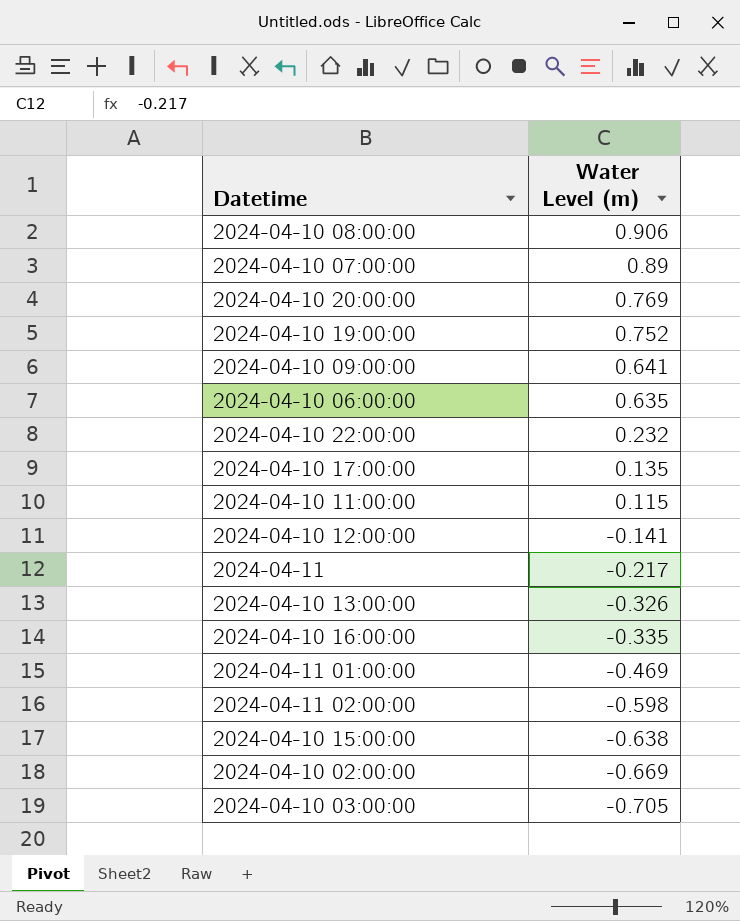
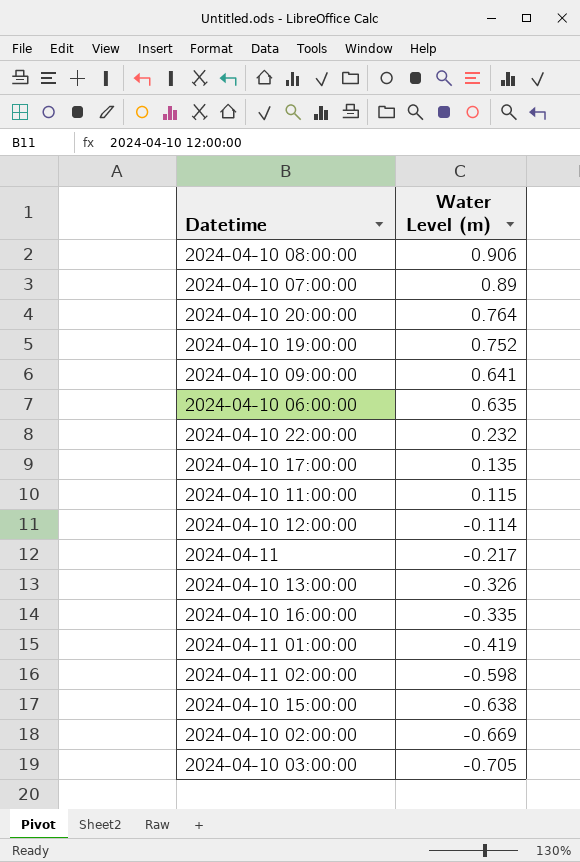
2024-04-10 20:00:00 | Water Level (m): 0.769 -> 0.764
2024-04-10 12:00:00 | Water Level (m): -0.141 -> -0.114
2024-04-11 01:00:00 | Water Level (m): -0.469 -> -0.419

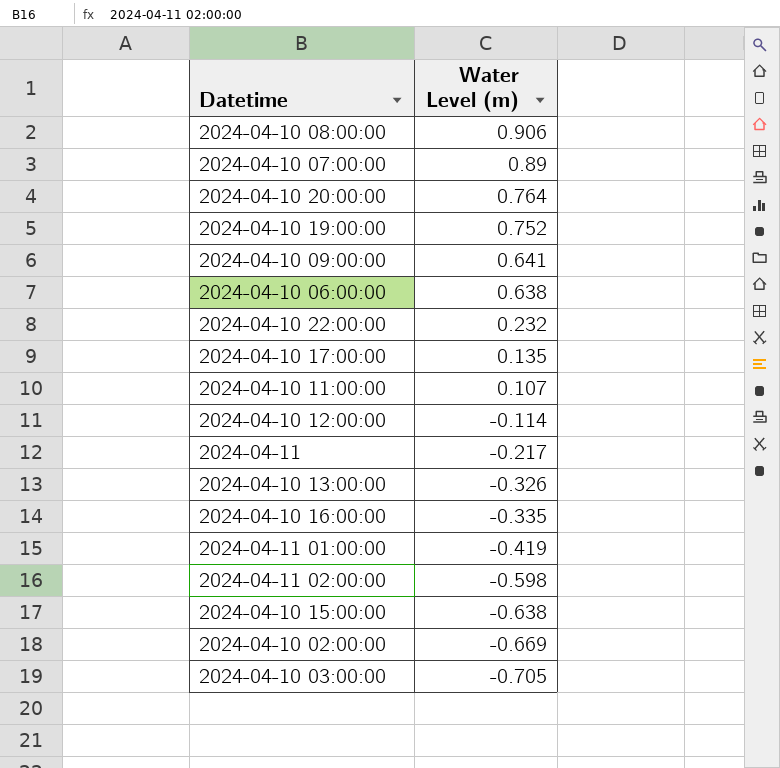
2024-04-10 06:00:00 | Water Level (m): 0.635 -> 0.638
2024-04-10 11:00:00 | Water Level (m): 0.115 -> 0.107

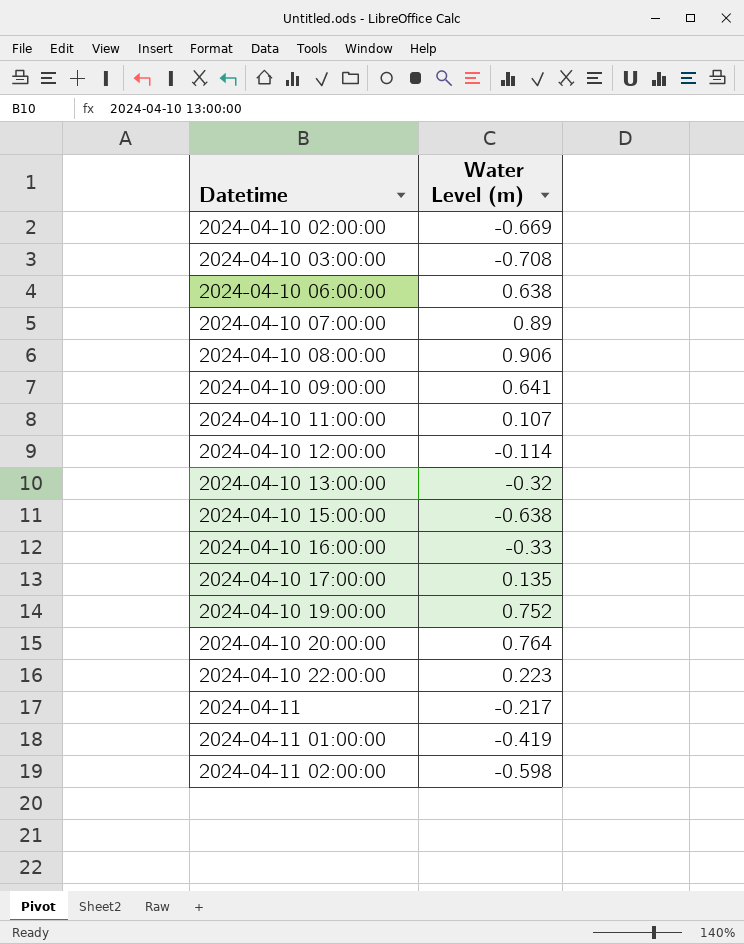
row order: Water Level (m) descending -> Datetime ascending
2024-04-10 03:00:00 | Water Level (m): -0.705 -> -0.708
2024-04-10 13:00:00 | Water Level (m): -0.326 -> -0.32
2024-04-10 16:00:00 | Water Level (m): -0.335 -> -0.33
2024-04-10 22:00:00 | Water Level (m): 0.232 -> 0.223

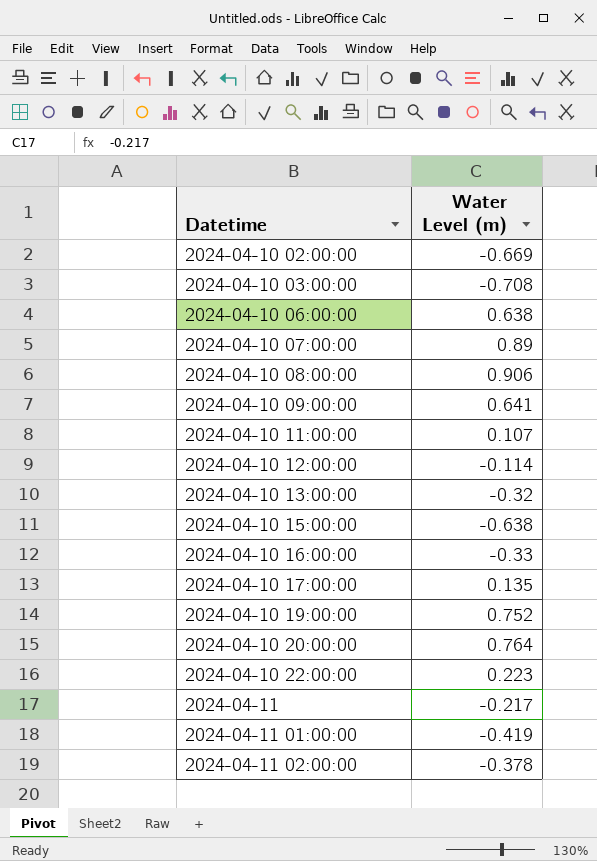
2024-04-11 02:00:00 | Water Level (m): -0.598 -> -0.378

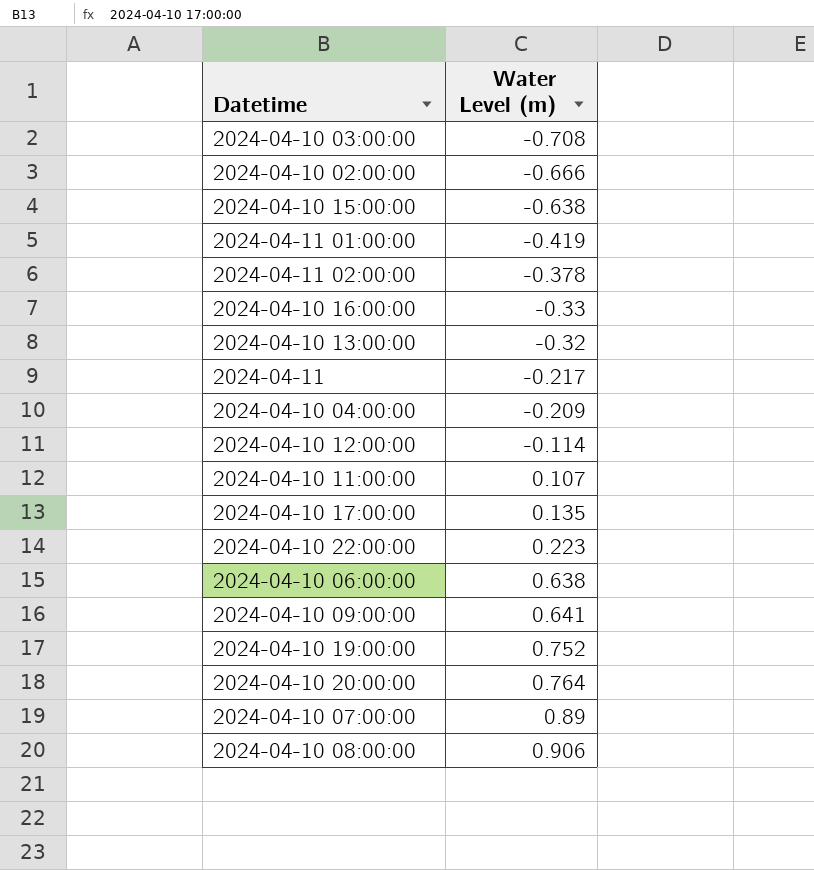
row order: Datetime ascending -> Water Level (m) ascending
2024-04-10 02:00:00 | Water Level (m): -0.669 -> -0.666
row 2024-04-10 04:00:00: none -> -0.209

